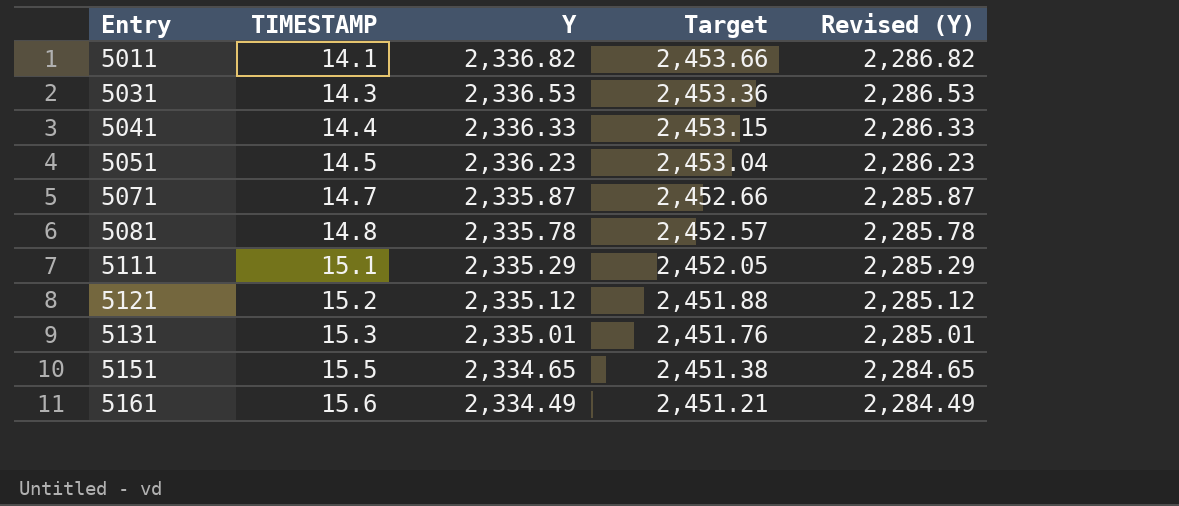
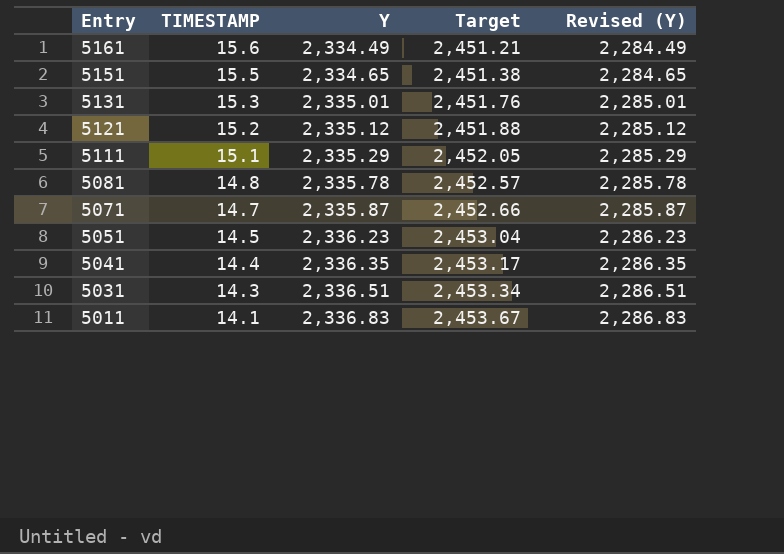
row order: Entry ascending -> Entry descending
5041 | Y: 2,336.33 -> 2,336.35
5041 | Target: 2,453.15 -> 2,453.17
5041 | Revised (Y): 2,286.33 -> 2,286.35
5031 | Y: 2,336.53 -> 2,336.51
5031 | Target: 2,453.36 -> 2,453.34
5031 | Revised (Y): 2,286.53 -> 2,286.51
5011 | Y: 2,336.82 -> 2,336.83
5011 | Target: 2,453.66 -> 2,453.67
5011 | Revised (Y): 2,286.82 -> 2,286.83

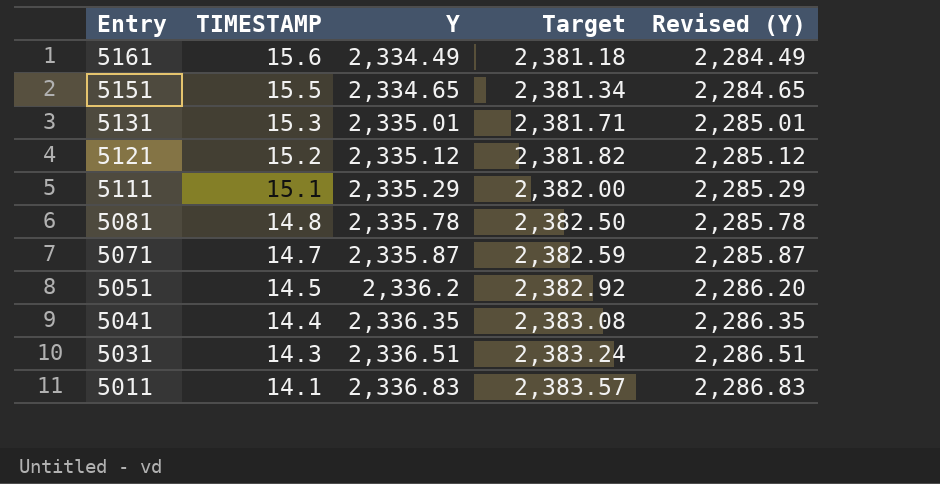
column Target | formula: [Y] * 1.05 -> [Y] * 1.02
5051 | Y: 2,336.23 -> 2,336.2
5051 | Revised (Y): 2,286.23 -> 2,286.20

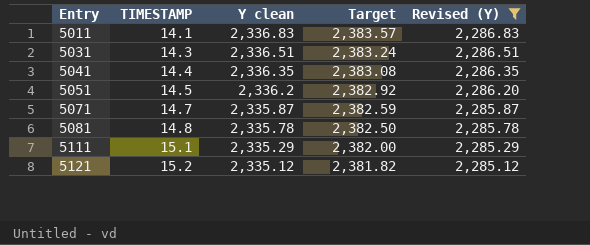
filter: none -> Revised (Y) >= 2,285.12
row order: Entry descending -> Entry ascending
column name: Y -> Y clean

